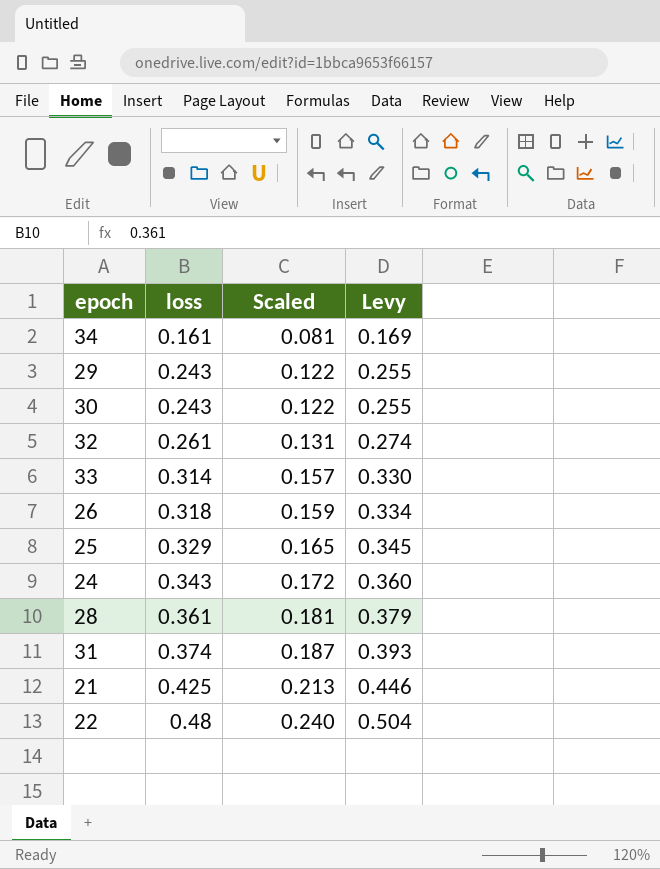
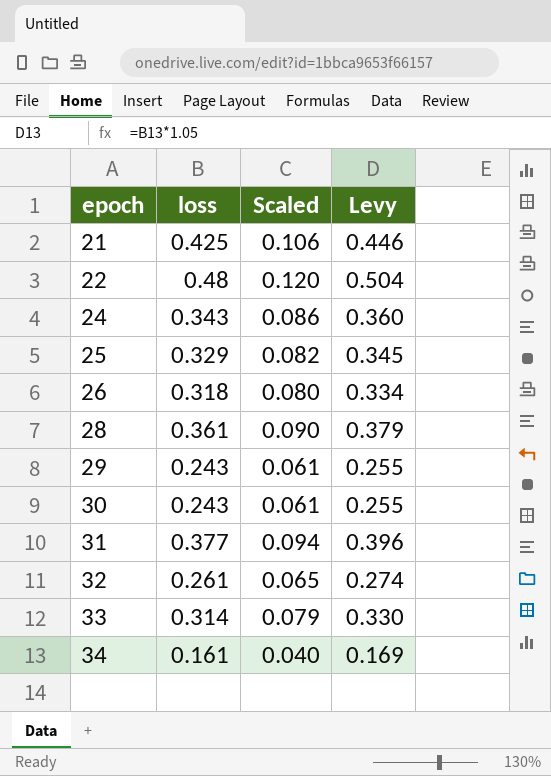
row order: loss ascending -> epoch ascending
column Scaled | formula: [loss] * 0.5 -> [loss] * 0.25
31 | loss: 0.374 -> 0.377
31 | Levy: 0.393 -> 0.396

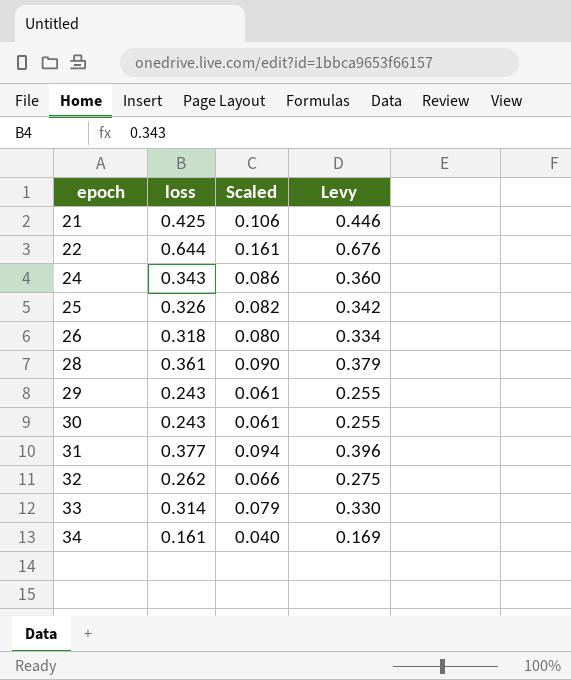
22 | loss: 0.48 -> 0.644
22 | Scaled: 0.120 -> 0.161
22 | Levy: 0.504 -> 0.676
25 | loss: 0.329 -> 0.326
25 | Levy: 0.345 -> 0.342
32 | loss: 0.261 -> 0.262
32 | Scaled: 0.065 -> 0.066
32 | Levy: 0.274 -> 0.275

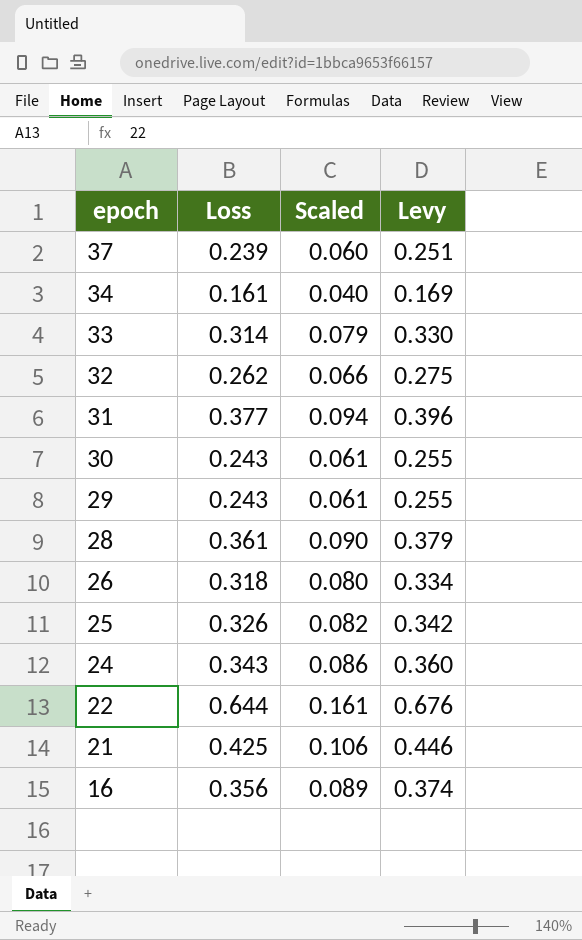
row order: epoch ascending -> epoch descending
column name: loss -> Loss
row 37: none -> 0.239 | 0.060 | 0.251
row 16: none -> 0.356 | 0.089 | 0.374

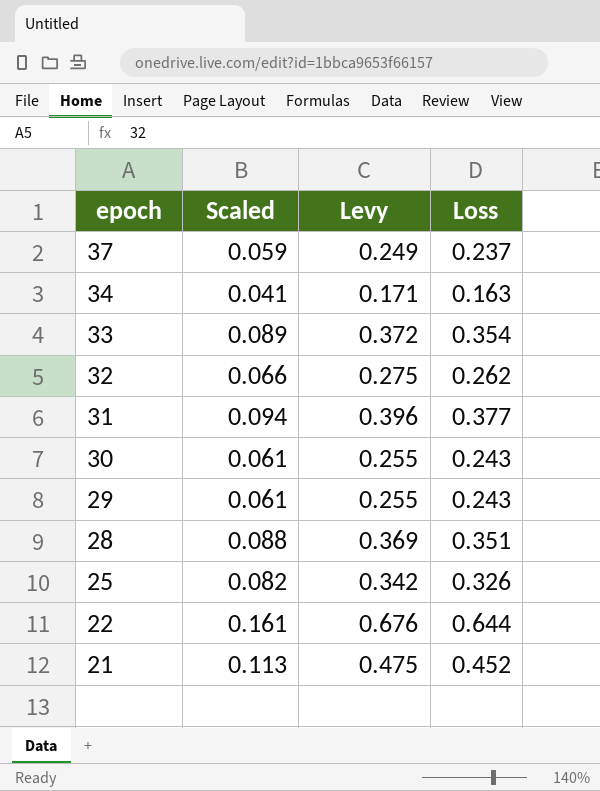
column Loss | position: 2 -> 4
row 26: 0.318 | 0.080 | 0.334 -> none
row 24: 0.343 | 0.086 | 0.360 -> none
row 16: 0.356 | 0.089 | 0.374 -> none
37 | Scaled: 0.060 -> 0.059
37 | Levy: 0.251 -> 0.249
37 | Loss: 0.239 -> 0.237
34 | Scaled: 0.040 -> 0.041
34 | Levy: 0.169 -> 0.171
34 | Loss: 0.161 -> 0.163
33 | Scaled: 0.079 -> 0.089
33 | Levy: 0.330 -> 0.372
33 | Loss: 0.314 -> 0.354
28 | Scaled: 0.090 -> 0.088
28 | Levy: 0.379 -> 0.369
28 | Loss: 0.361 -> 0.351
21 | Scaled: 0.106 -> 0.113
21 | Levy: 0.446 -> 0.475
21 | Loss: 0.425 -> 0.452

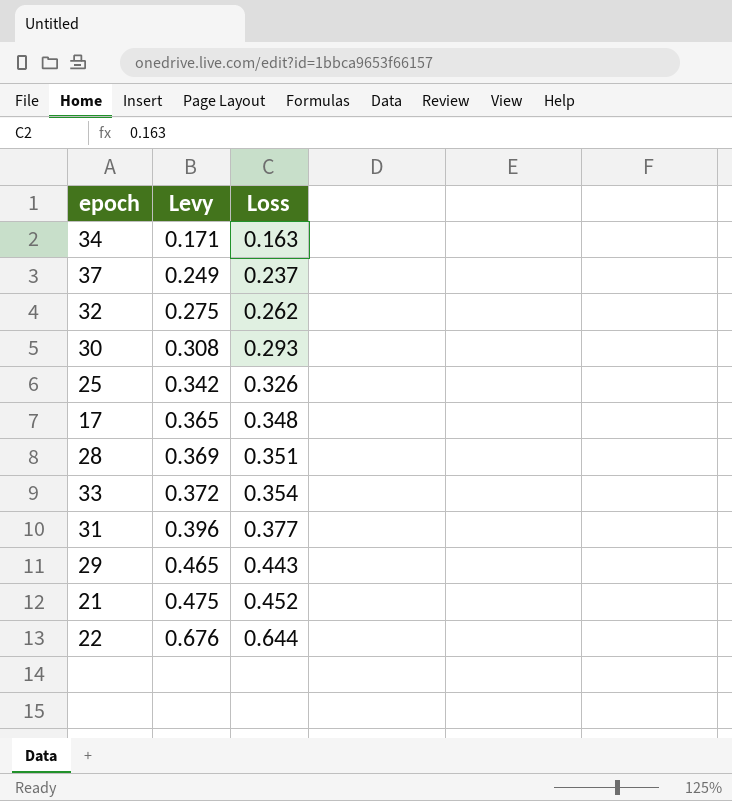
row order: epoch descending -> Levy ascending
column Scaled | formula: [Loss] * 0.25 -> none
30 | Levy: 0.255 -> 0.308
30 | Loss: 0.243 -> 0.293
row 17: none -> 0.365 | 0.348
29 | Levy: 0.255 -> 0.465
29 | Loss: 0.243 -> 0.443

